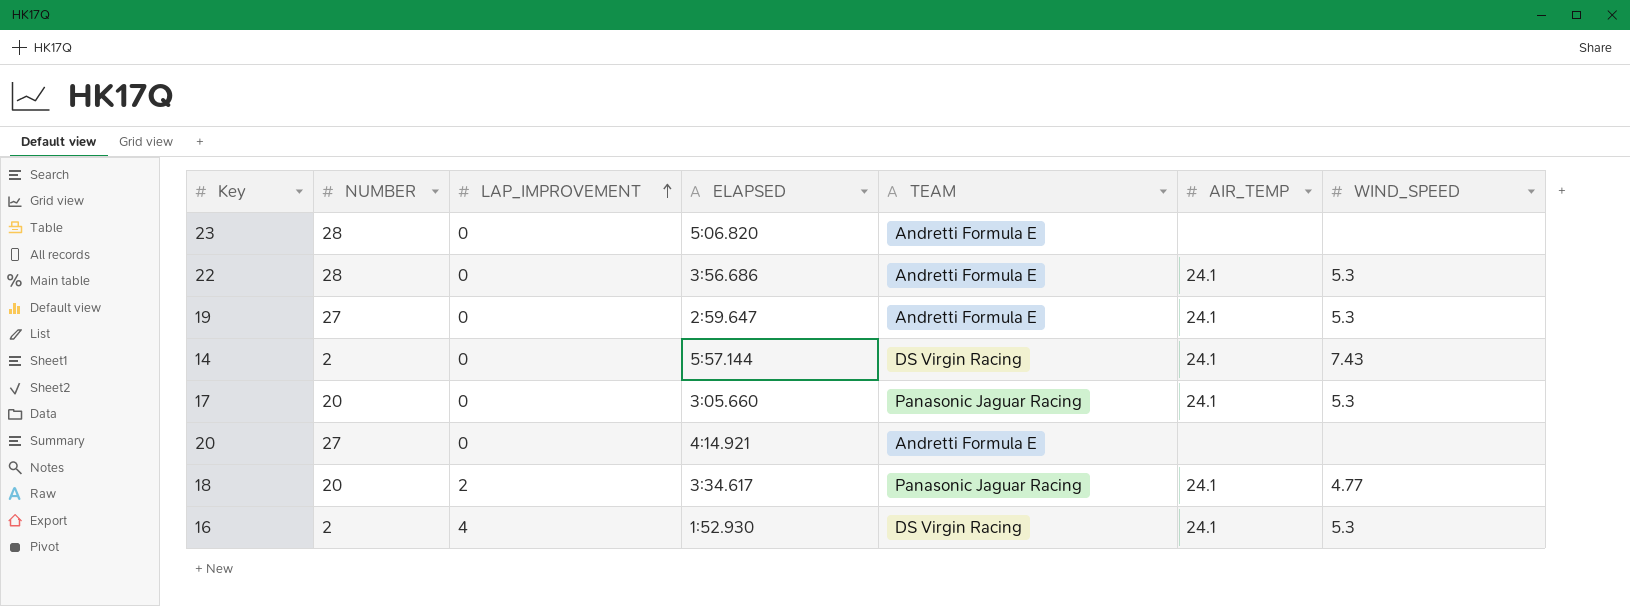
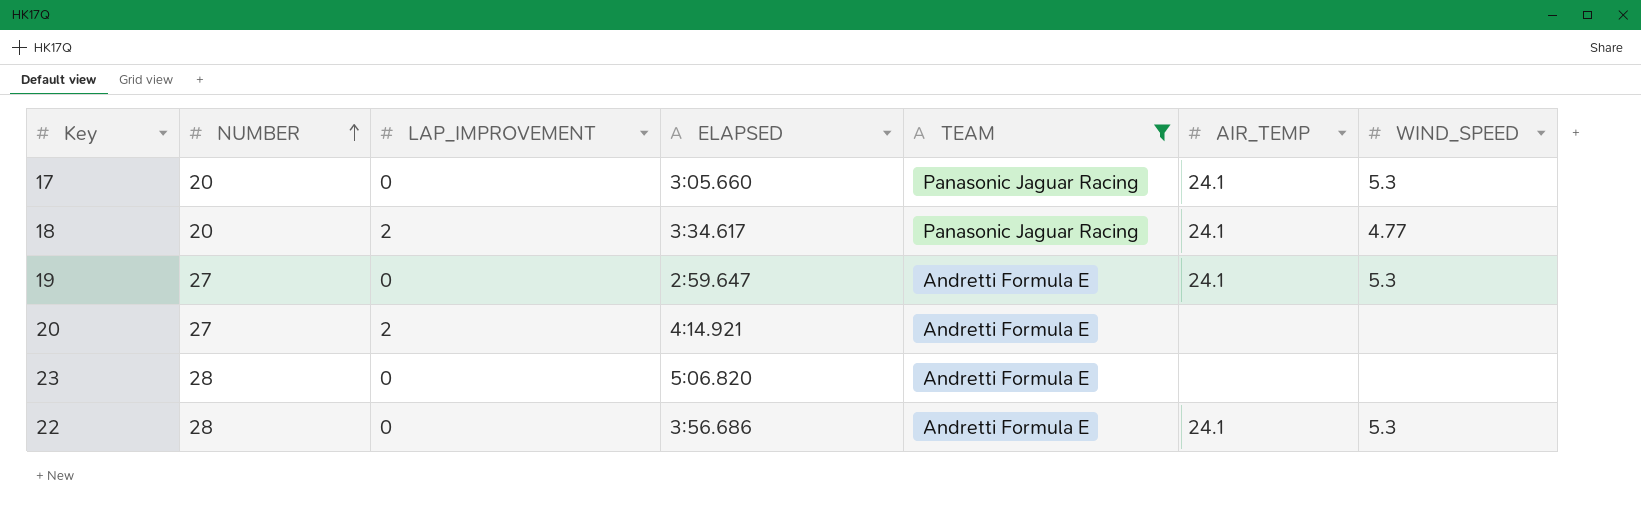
filter: none -> TEAM != DS Virgin Racing
row order: LAP_IMPROVEMENT ascending -> NUMBER ascending
20 | LAP_IMPROVEMENT: 0 -> 2

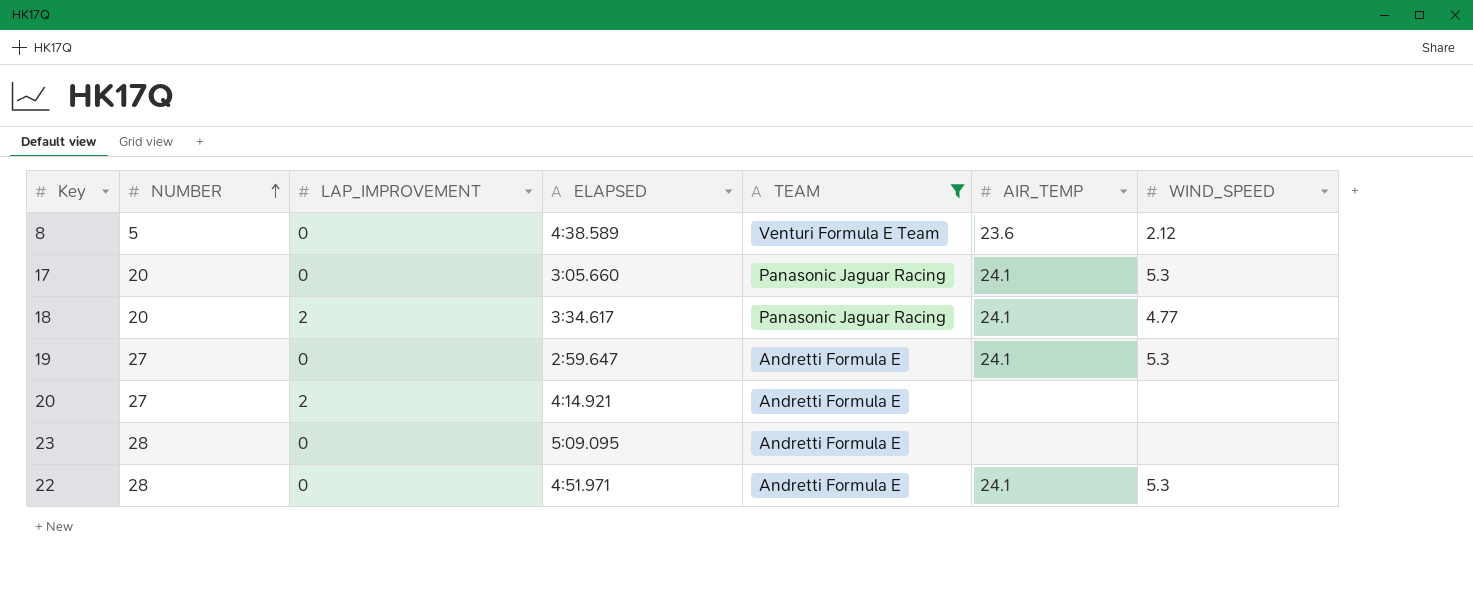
row 8: none -> 5 | 0 | 4:38.589 | Venturi Formula E Team | 23.6 | 2.12
23 | ELAPSED: 5:06.820 -> 5:09.095
22 | ELAPSED: 3:56.686 -> 4:51.971

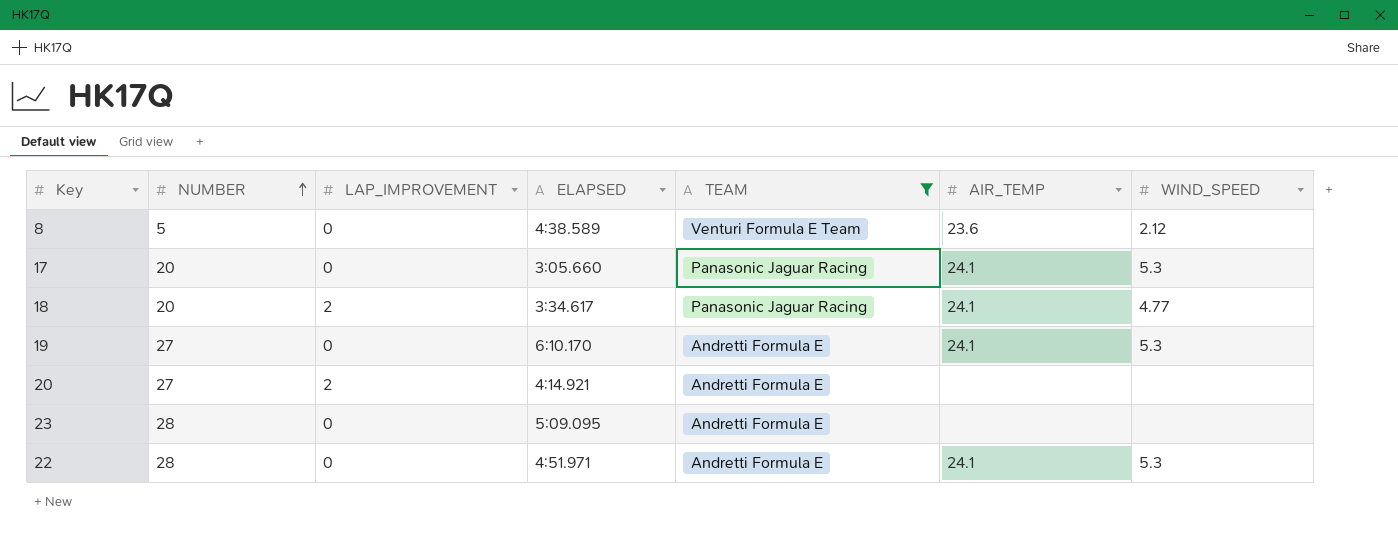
19 | ELAPSED: 2:59.647 -> 6:10.170

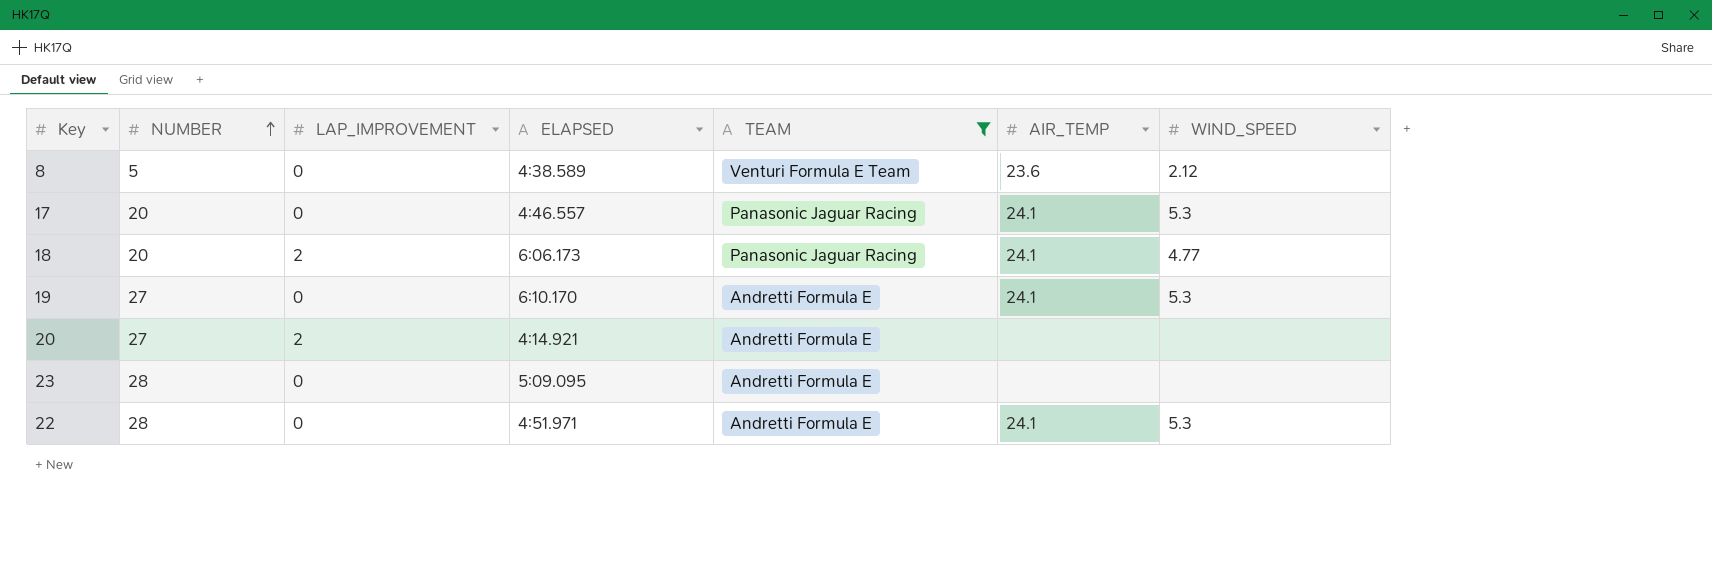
17 | ELAPSED: 3:05.660 -> 4:46.557
18 | ELAPSED: 3:34.617 -> 6:06.173

